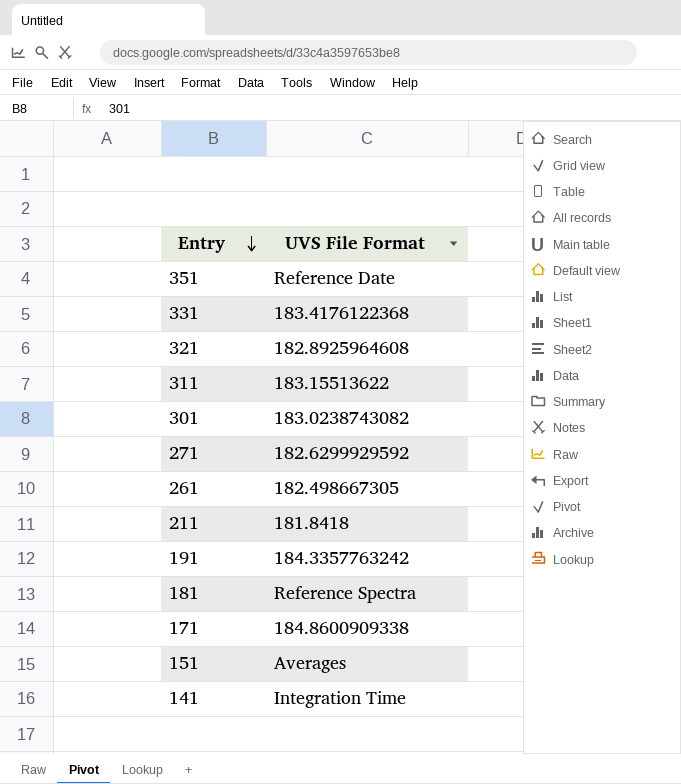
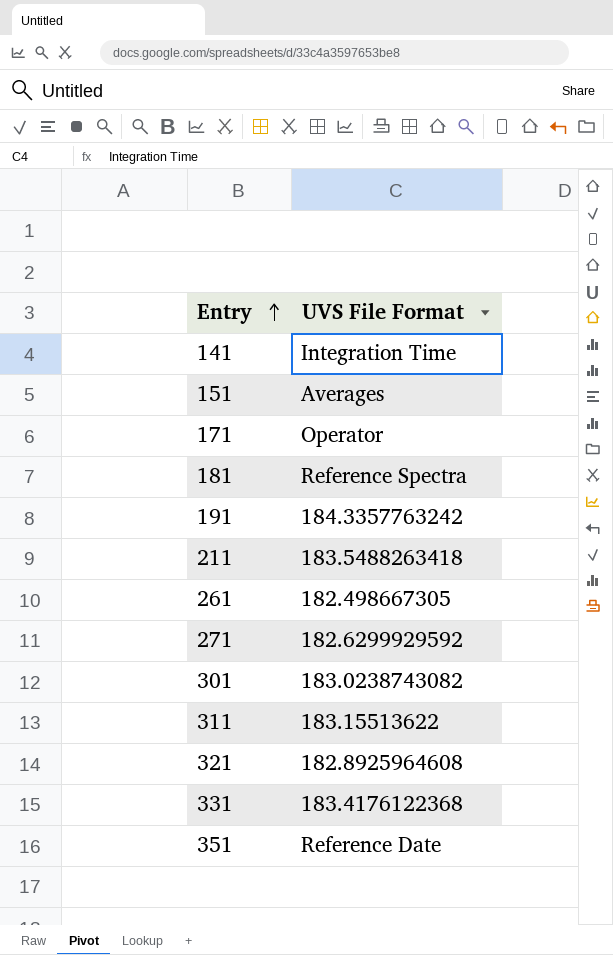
row order: Entry descending -> Entry ascending
171 | UVS File Format: 184.8600909338 -> Operator
211 | UVS File Format: 181.8418 -> 183.5488263418

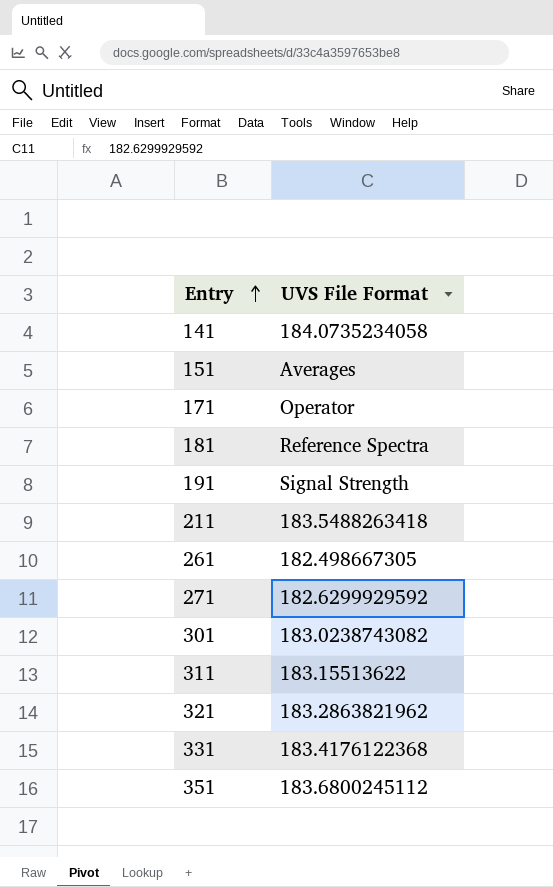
141 | UVS File Format: Integration Time -> 184.0735234058
191 | UVS File Format: 184.3357763242 -> Signal Strength
321 | UVS File Format: 182.8925964608 -> 183.2863821962
351 | UVS File Format: Reference Date -> 183.6800245112

